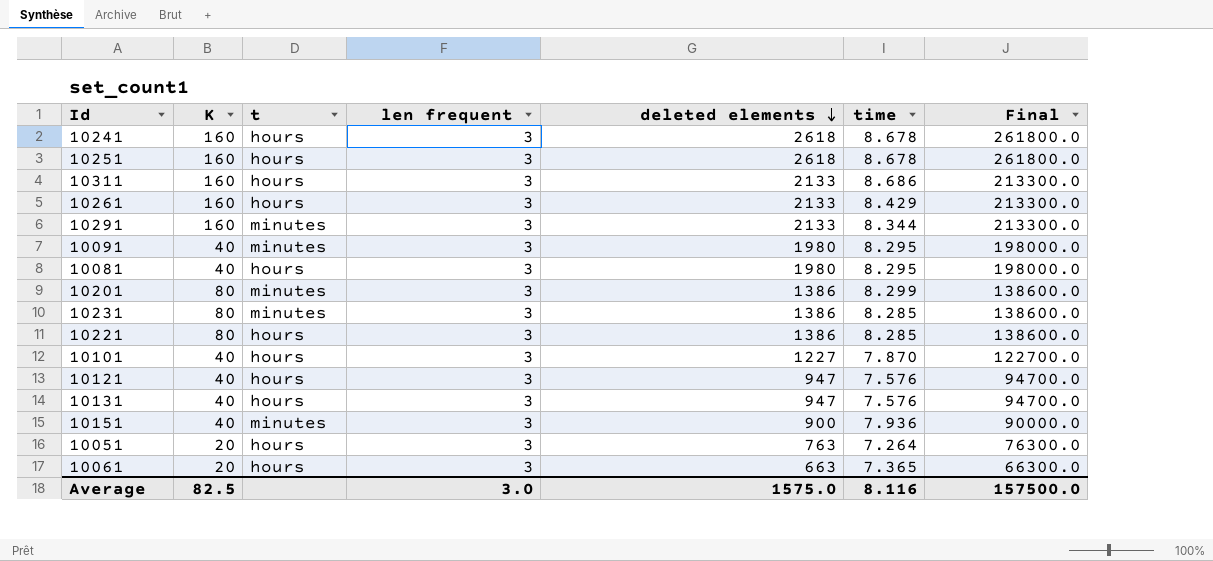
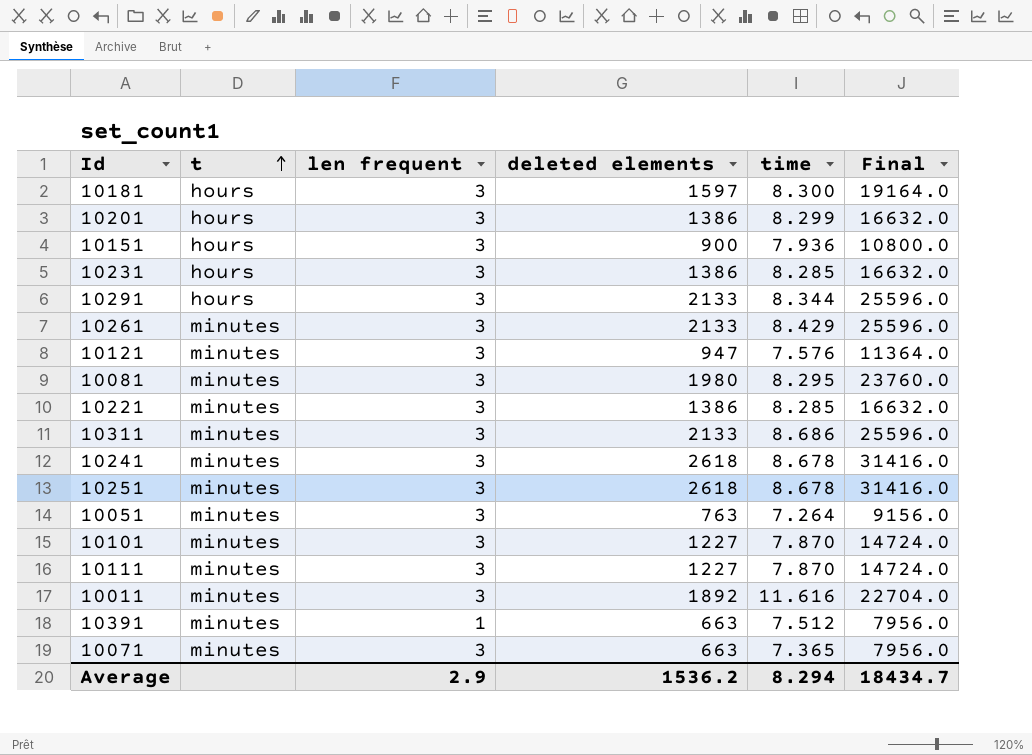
row order: deleted elements descending -> t ascending
column K | position: 2 -> none
column Final | formula: [deleted elements] * 100 -> [deleted elements] * 12
row 10091: 40 | minutes | 3 | 1980 | 8.295 | 198000.0 -> none
row 10131: 40 | hours | 3 | 947 | 7.576 | 94700.0 -> none
row 10061: 20 | hours | 3 | 663 | 7.365 | 66300.0 -> none
row 10181: none -> hours | 3 | 1597 | 8.300 | 19164.0
10201 | t: minutes -> hours
10151 | t: minutes -> hours
10231 | t: minutes -> hours
10291 | t: minutes -> hours
10261 | t: hours -> minutes
10121 | t: hours -> minutes
10081 | t: hours -> minutes
10221 | t: hours -> minutes
10311 | t: hours -> minutes
10241 | t: hours -> minutes
10251 | t: hours -> minutes
10051 | t: hours -> minutes
10101 | t: hours -> minutes
row 10111: none -> minutes | 3 | 1227 | 7.870 | 14724.0
row 10011: none -> minutes | 3 | 1892 | 11.616 | 22704.0
row 10391: none -> minutes | 1 | 663 | 7.512 | 7956.0
row 10071: none -> minutes | 3 | 663 | 7.365 | 7956.0
Average | len frequent: 3.0 -> 2.9
Average | deleted elements: 1575.0 -> 1536.2
Average | time: 8.116 -> 8.294
Average | Final: 157500.0 -> 18434.7

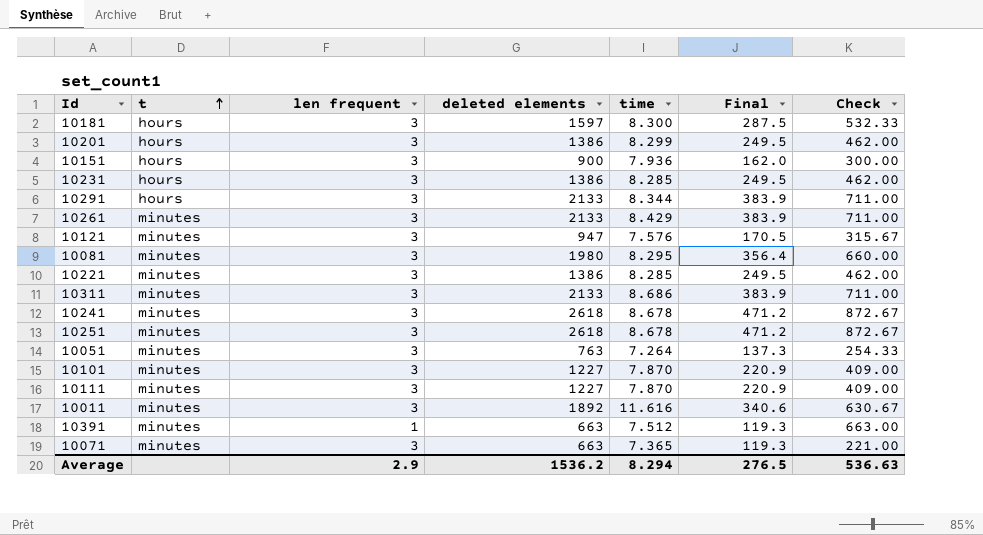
column Final | formula: [deleted elements] * 12 -> [deleted elements] * 0.18
column Check | formula: none -> [deleted elements] / [len frequent]
Average | Final: 18434.7 -> 276.5

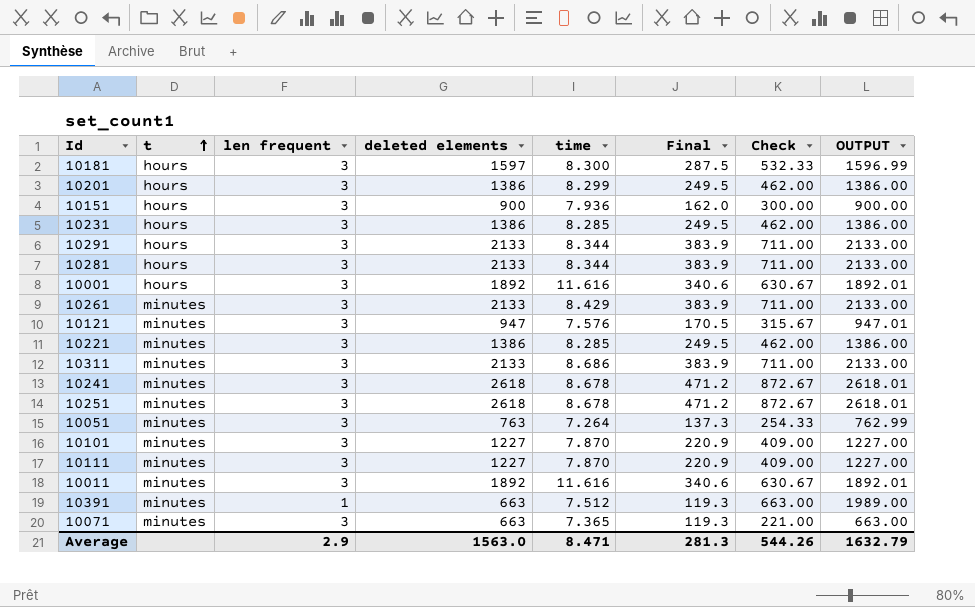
column OUTPUT | formula: none -> [Check] * 3
row 10081: minutes | 3 | 1980 | 8.295 | 356.4 | 660.00 -> none
row 10281: none -> hours | 3 | 2133 | 8.344 | 383.9 | 711.00 | 2133.00
row 10001: none -> hours | 3 | 1892 | 11.616 | 340.6 | 630.67 | 1892.01
Average | deleted elements: 1536.2 -> 1563.0
Average | time: 8.294 -> 8.471
Average | Final: 276.5 -> 281.3
Average | Check: 536.63 -> 544.26

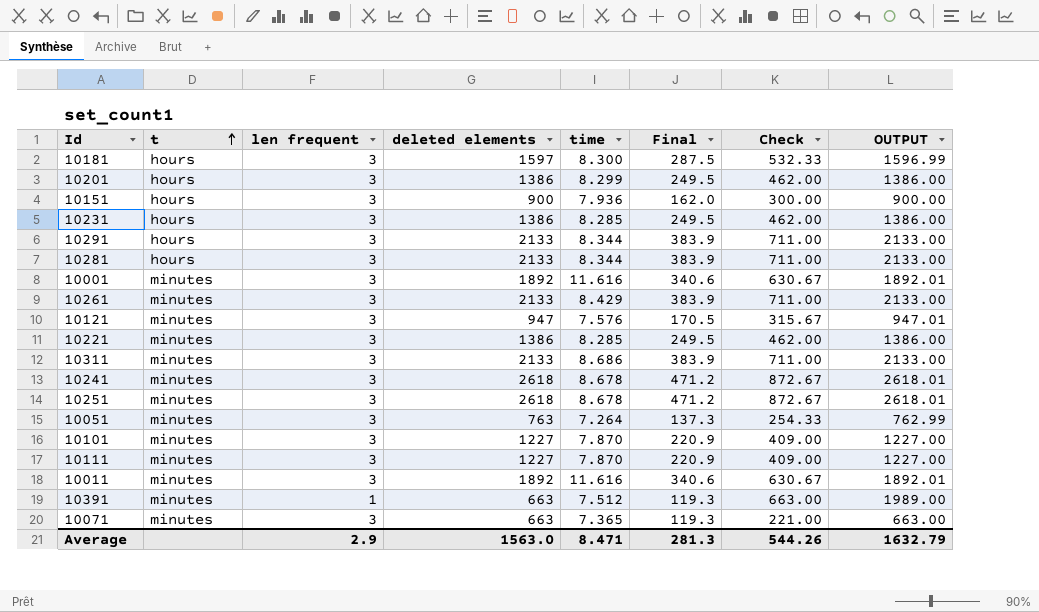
10001 | t: hours -> minutes

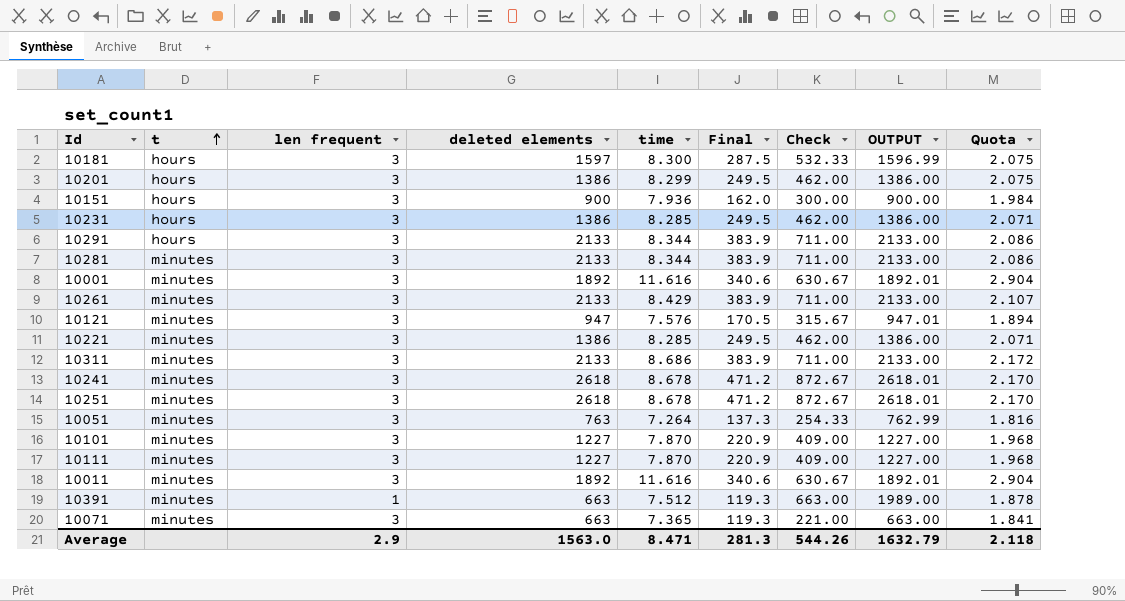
column Quota | formula: none -> [time] * 0.25
10281 | t: hours -> minutes

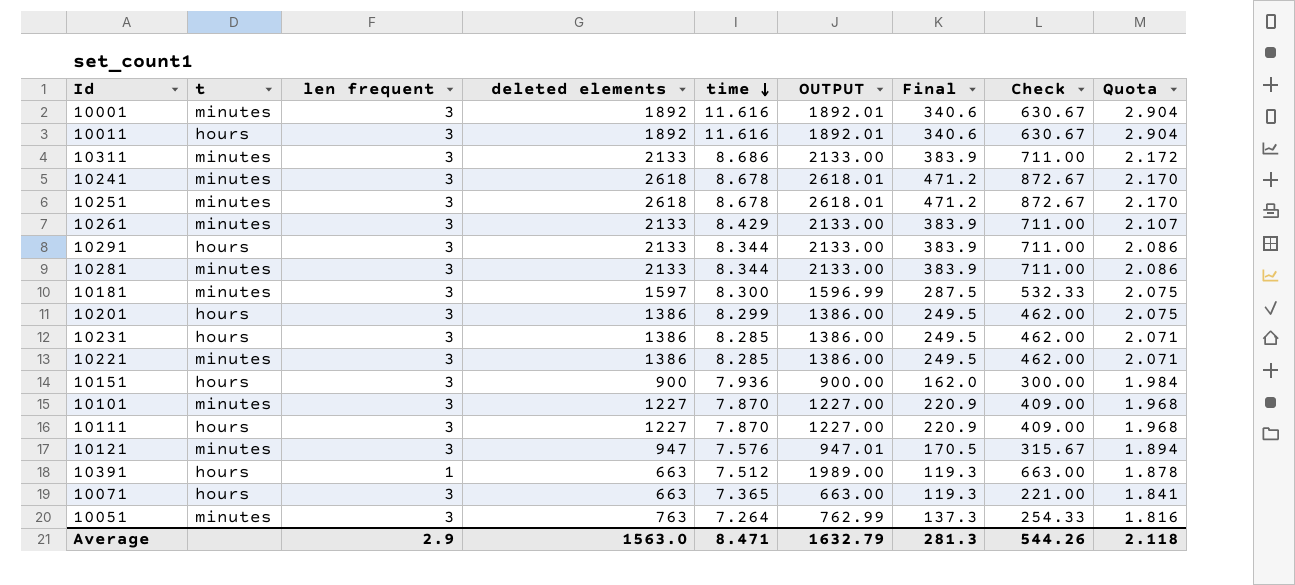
row order: t ascending -> time descending
column OUTPUT | position: 8 -> 6
10011 | t: minutes -> hours
10181 | t: hours -> minutes
10111 | t: minutes -> hours
10391 | t: minutes -> hours
10071 | t: minutes -> hours

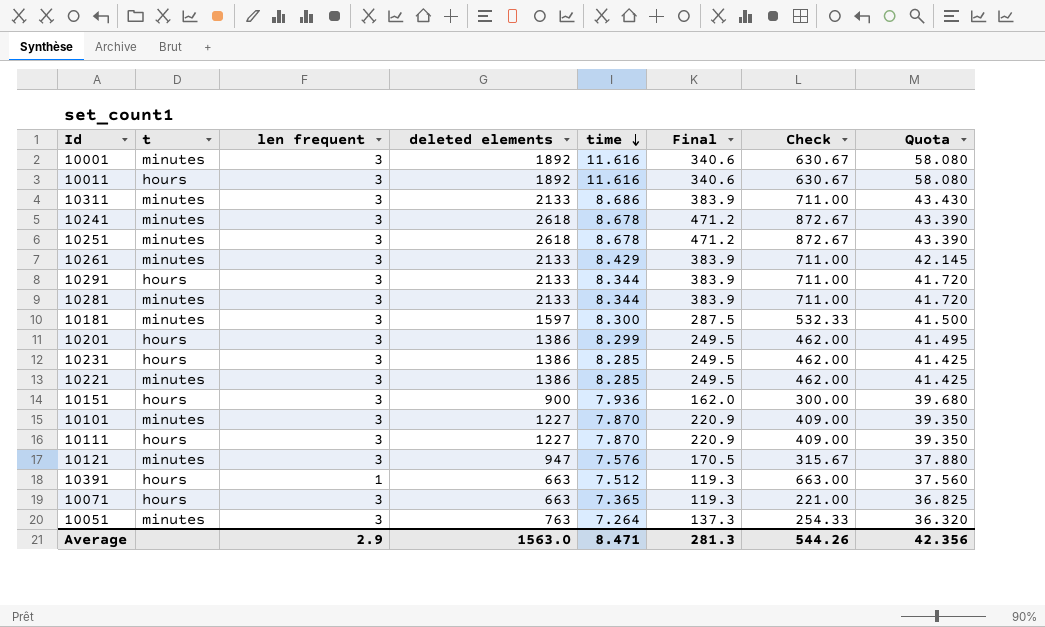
column OUTPUT | formula: [Check] * 3 -> none
column Quota | formula: [time] * 0.25 -> [time] * 5
Average | Quota: 2.118 -> 42.356

